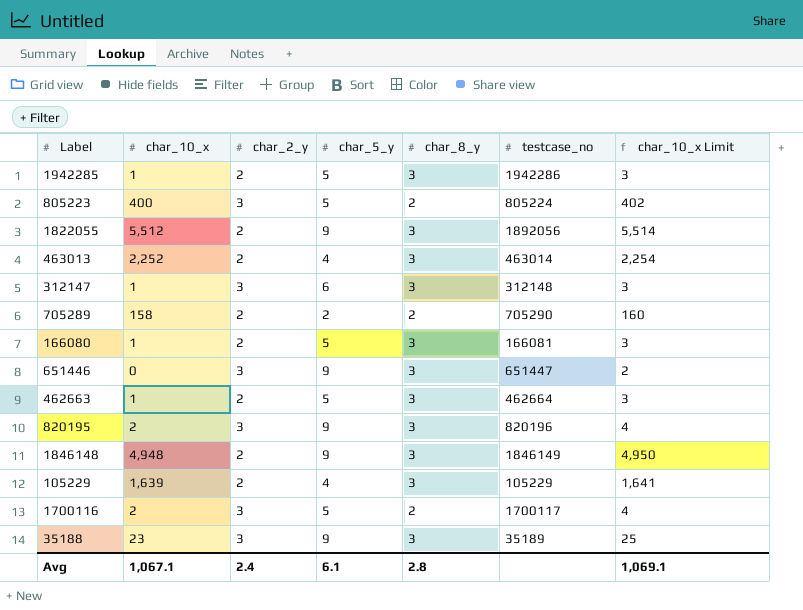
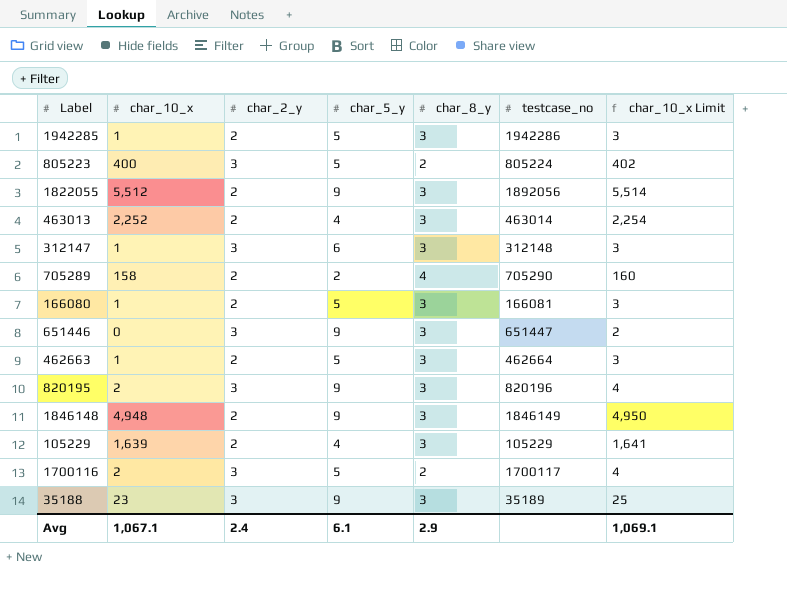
705289 | char_8_y: 2 -> 4
Avg | char_8_y: 2.8 -> 2.9

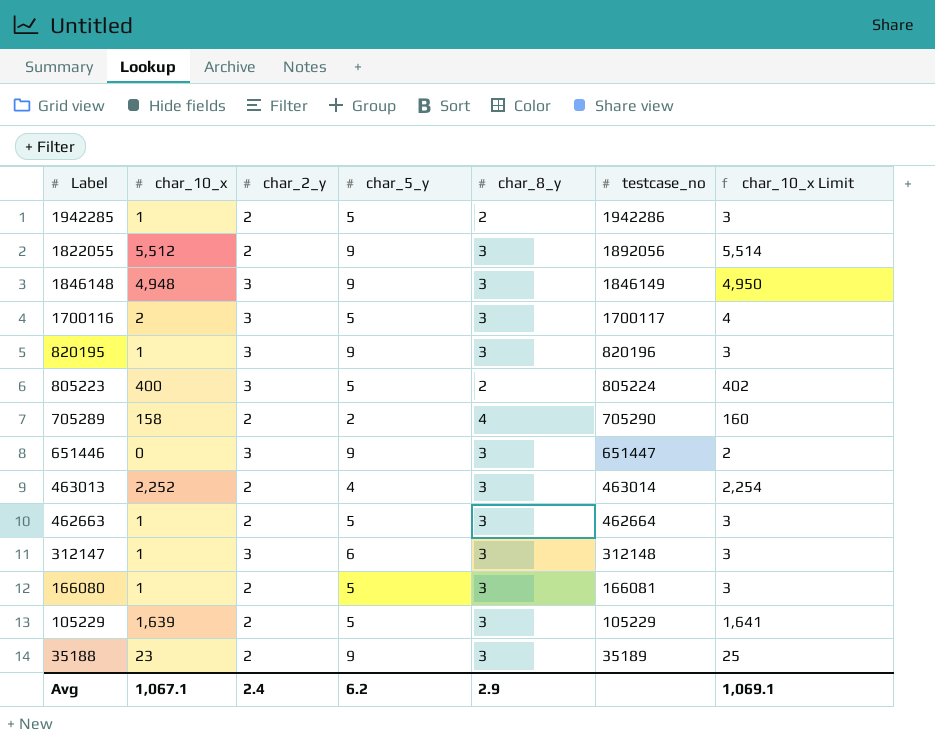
row order: none -> testcase_no descending
1942285 | char_8_y: 3 -> 2
1846148 | char_2_y: 2 -> 3
1700116 | char_8_y: 2 -> 3
820195 | char_10_x: 2 -> 1
820195 | char_10_x Limit: 4 -> 3
105229 | char_5_y: 4 -> 5
35188 | char_2_y: 3 -> 2
Avg | char_5_y: 6.1 -> 6.2

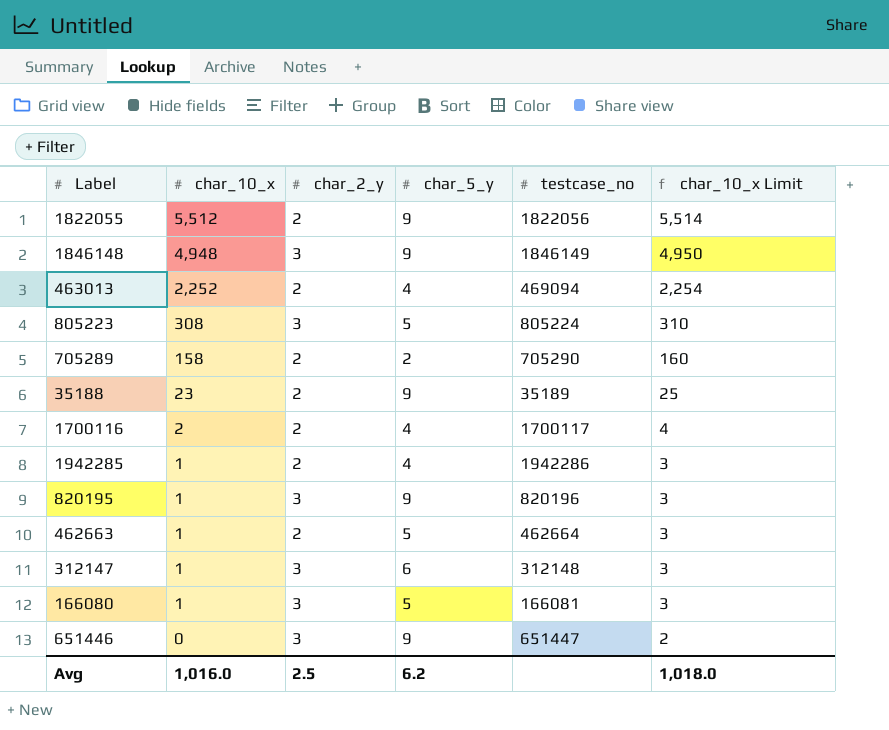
row order: testcase_no descending -> char_10_x descending
column char_8_y | position: 5 -> none
row 105229: 1,639 | 2 | 5 | 3 | 105229 | 1,641 -> none
1822055 | testcase_no: 1892056 -> 1822056
463013 | testcase_no: 463014 -> 469094
805223 | char_10_x: 400 -> 308
805223 | char_10_x Limit: 402 -> 310
1700116 | char_2_y: 3 -> 2
1700116 | char_5_y: 5 -> 4
1942285 | char_5_y: 5 -> 4
166080 | char_2_y: 2 -> 3
Avg | char_10_x: 1,067.1 -> 1,016.0
Avg | char_2_y: 2.4 -> 2.5
Avg | char_10_x Limit: 1,069.1 -> 1,018.0

